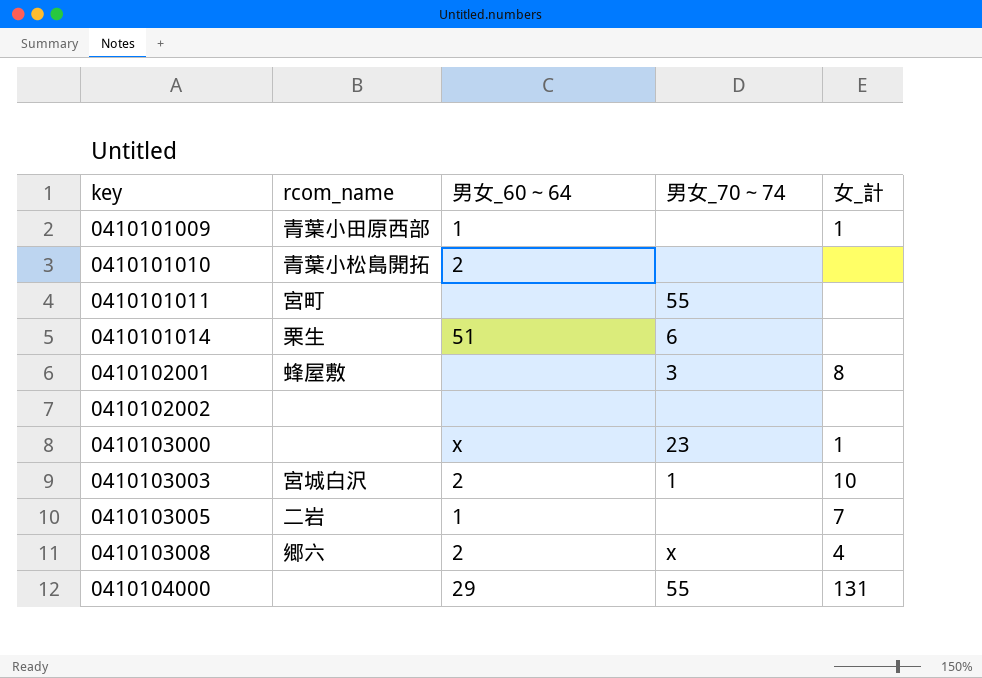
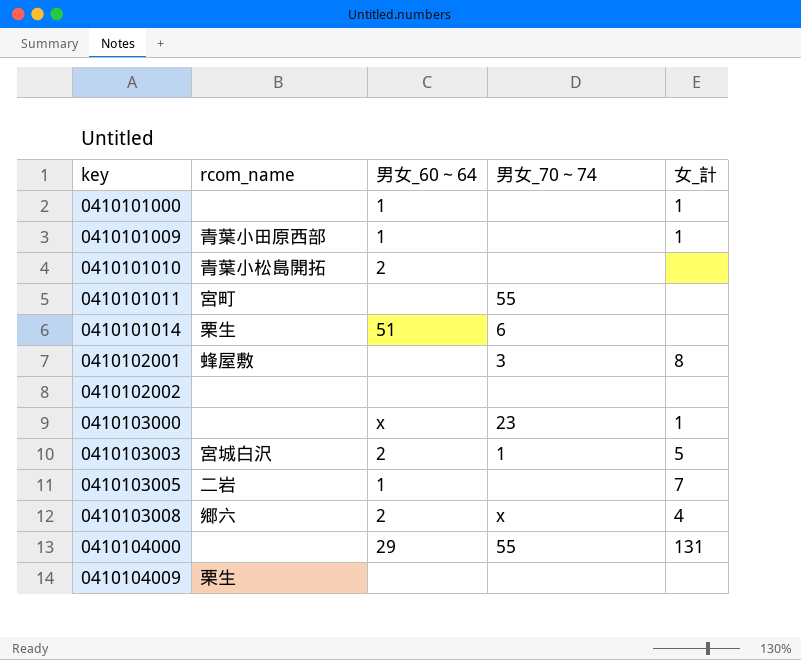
row 0410101000: none -> none | 1 | none | 1
0410103003 | 女_計: 10 -> 5
row 0410104009: none -> 栗生 | none | none | none

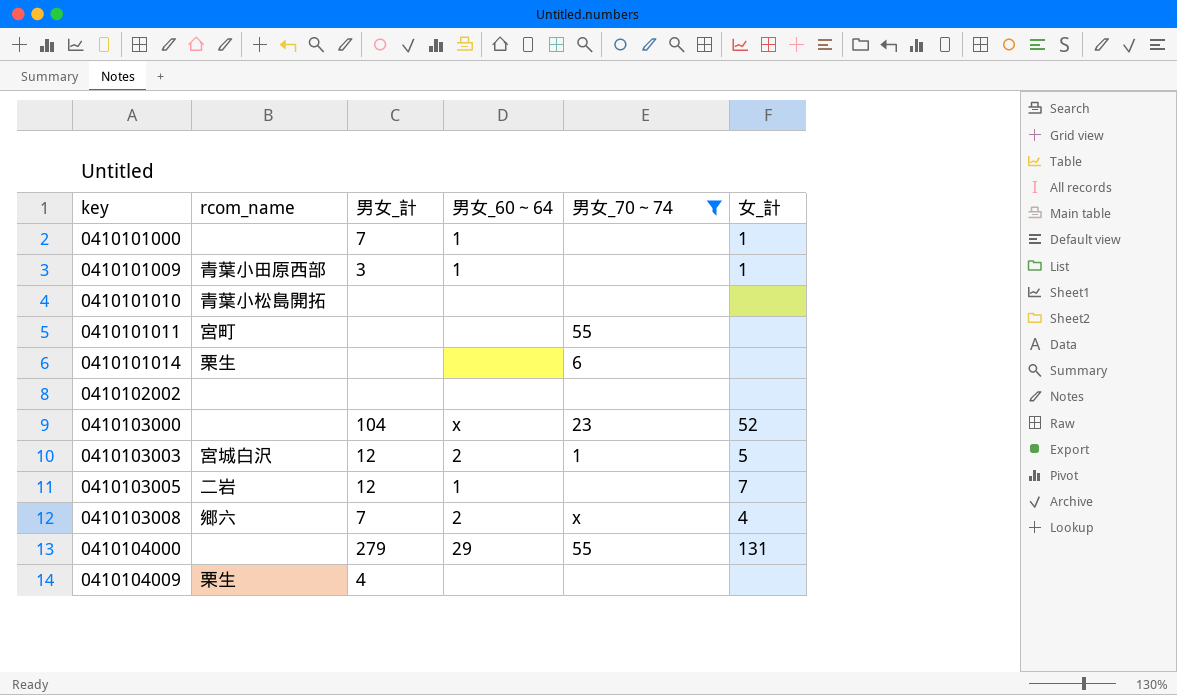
filter: none -> 男女_70～74 != 3
column 男女_計 | position: none -> 3
0410101010 | 男女_60～64: 2 -> none
0410101014 | 男女_60～64: 51 -> none
0410103000 | 女_計: 1 -> 52

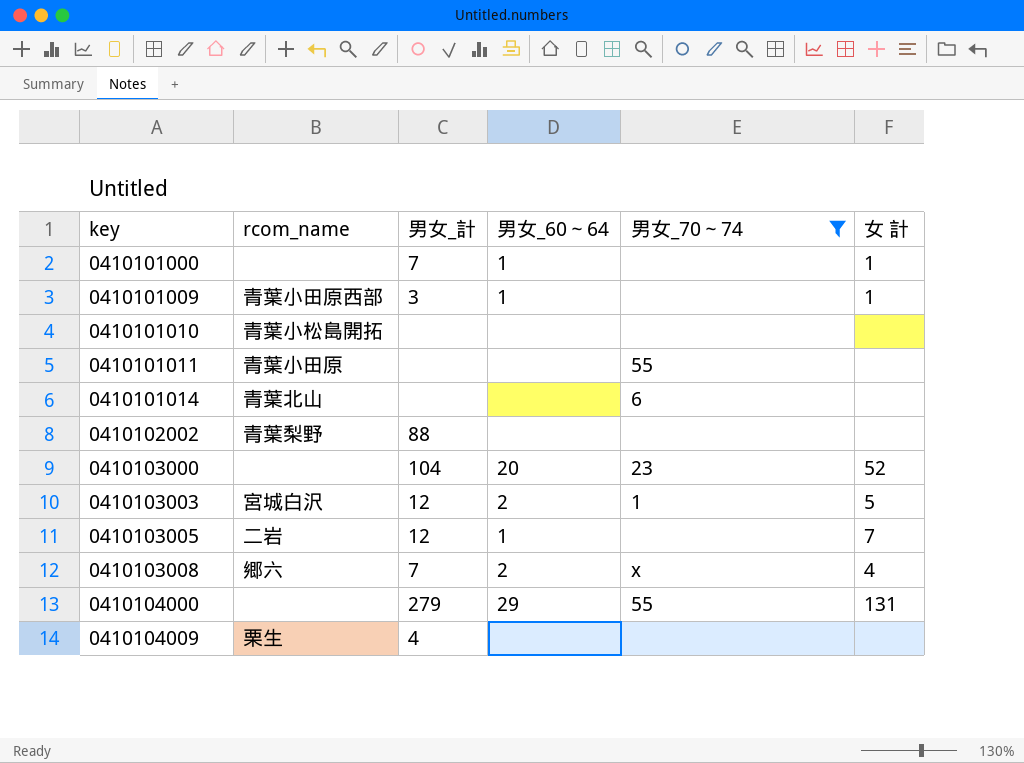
column name: 女_計 -> 女 計
0410101011 | rcom_name: 宮町 -> 青葉小田原
0410101014 | rcom_name: 栗生 -> 青葉北山
0410102002 | rcom_name: none -> 青葉梨野
0410102002 | 男女_計: none -> 88
0410103000 | 男女_60～64: x -> 20

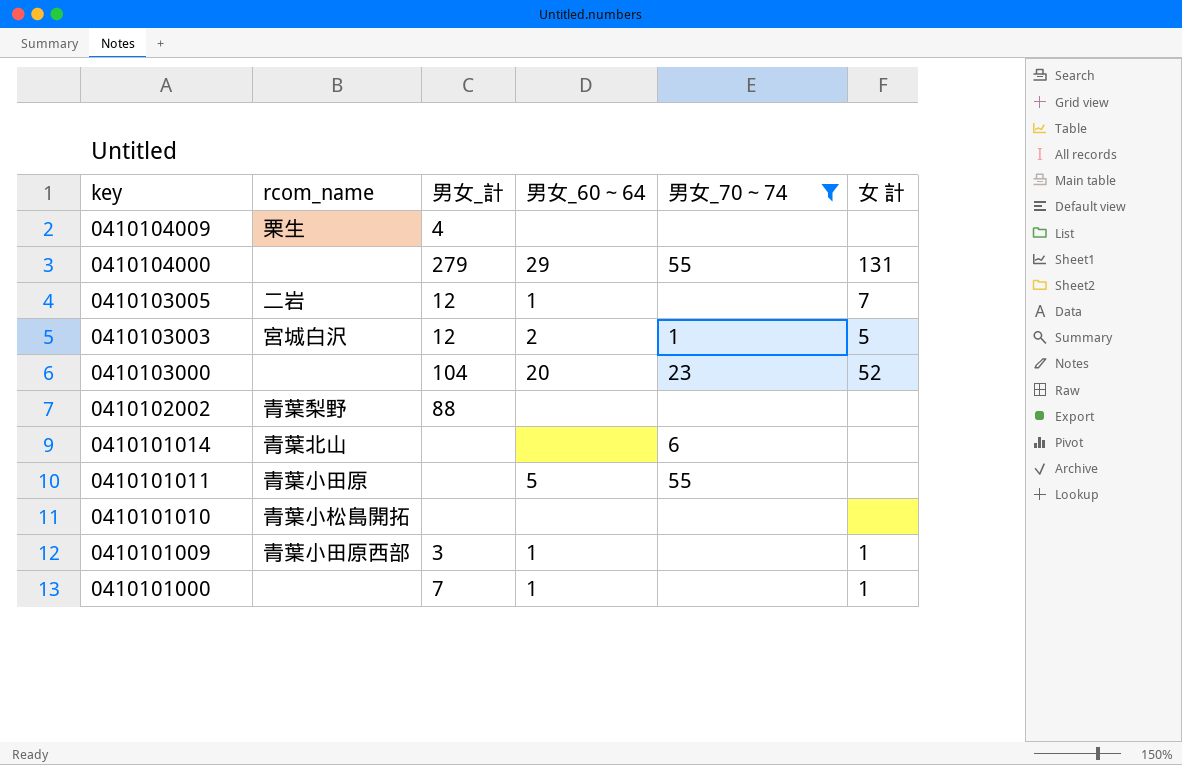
row order: key ascending -> key descending
row 0410103008: 郷六 | 7 | 2 | x | 4 -> none
0410101011 | 男女_60～64: none -> 5

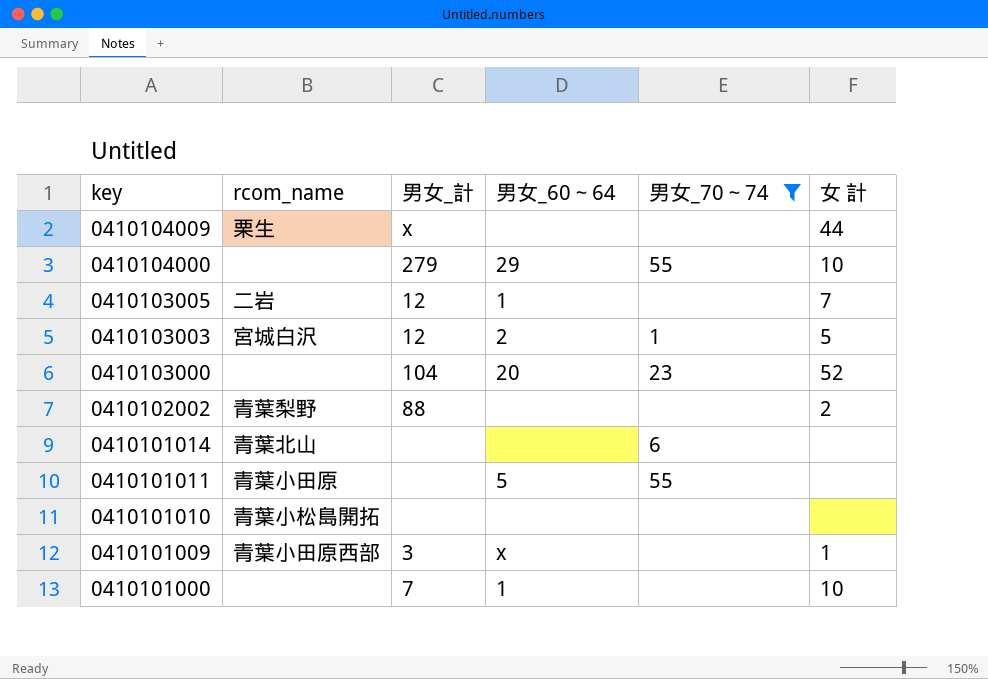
0410104009 | 男女_計: 4 -> x
0410104009 | 女 計: none -> 44
0410104000 | 女 計: 131 -> 10
0410102002 | 女 計: none -> 2
0410101009 | 男女_60～64: 1 -> x
0410101000 | 女 計: 1 -> 10

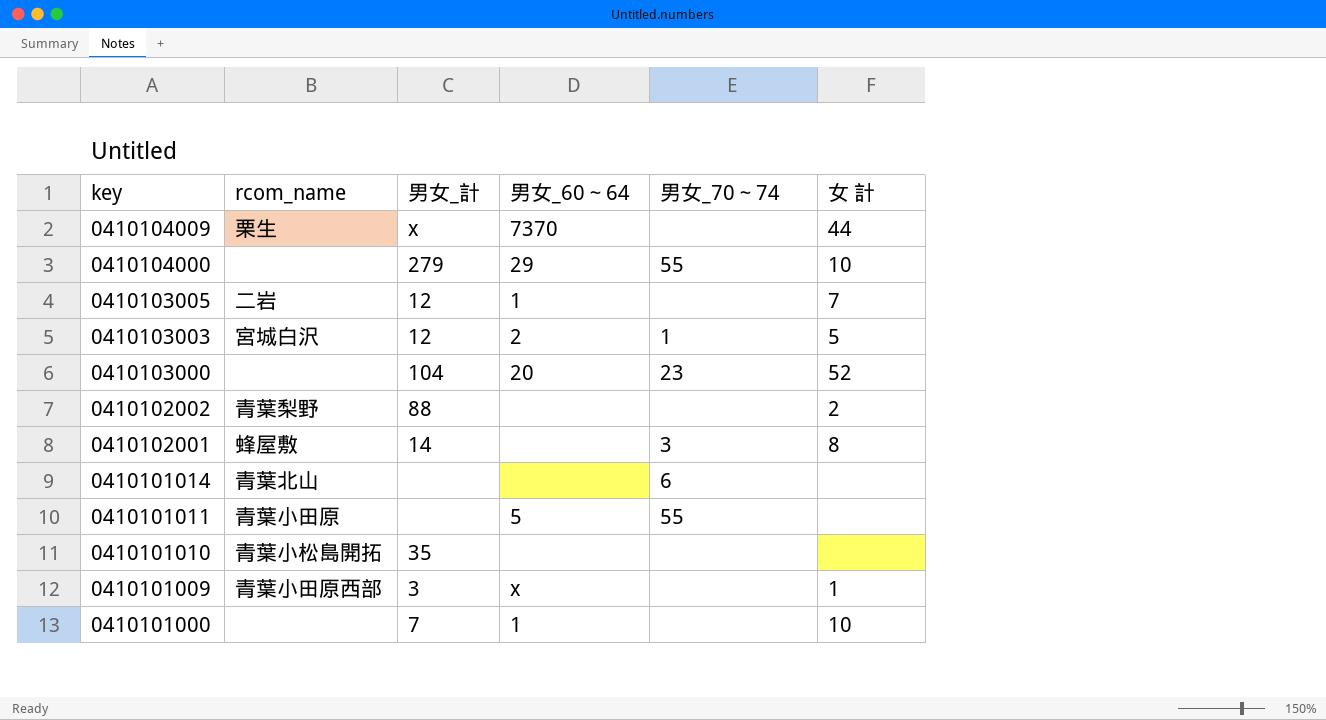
filter: 男女_70～74 != 3 -> none
0410104009 | 男女_60～64: none -> 7370
0410101010 | 男女_計: none -> 35

